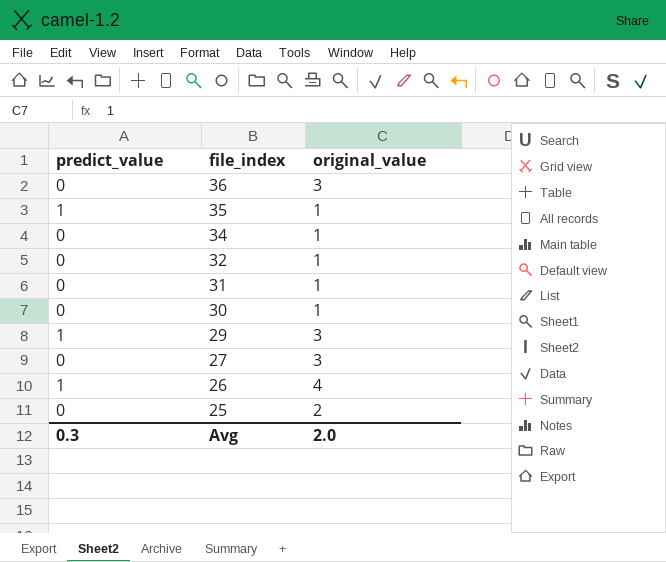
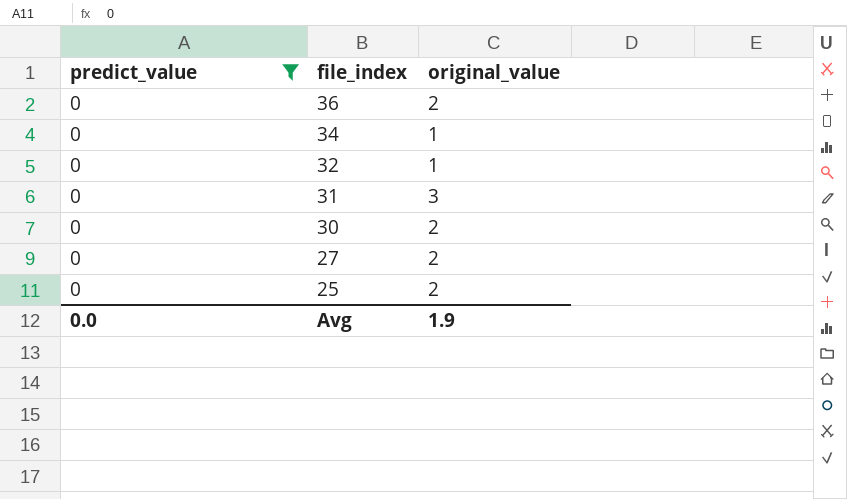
filter: none -> predict_value = 0
36 | original_value: 3 -> 2
31 | original_value: 1 -> 3
30 | original_value: 1 -> 2
27 | original_value: 3 -> 2
Avg | predict_value: 0.3 -> 0.0
Avg | original_value: 2.0 -> 1.9

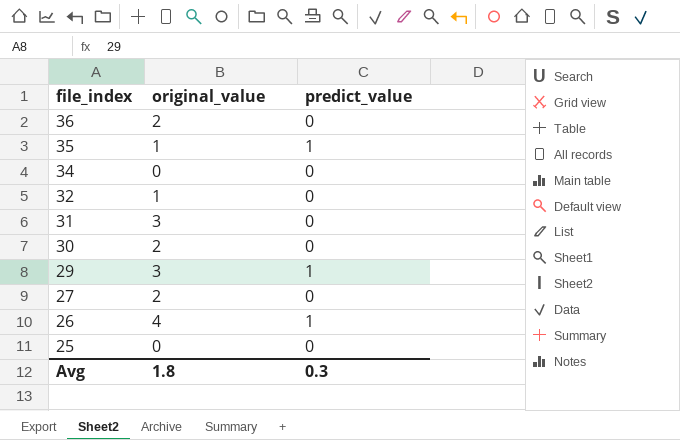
filter: predict_value = 0 -> none
column predict_value | position: 1 -> 3
34 | original_value: 1 -> 0
25 | original_value: 2 -> 0
Avg | original_value: 1.9 -> 1.8
Avg | predict_value: 0.0 -> 0.3

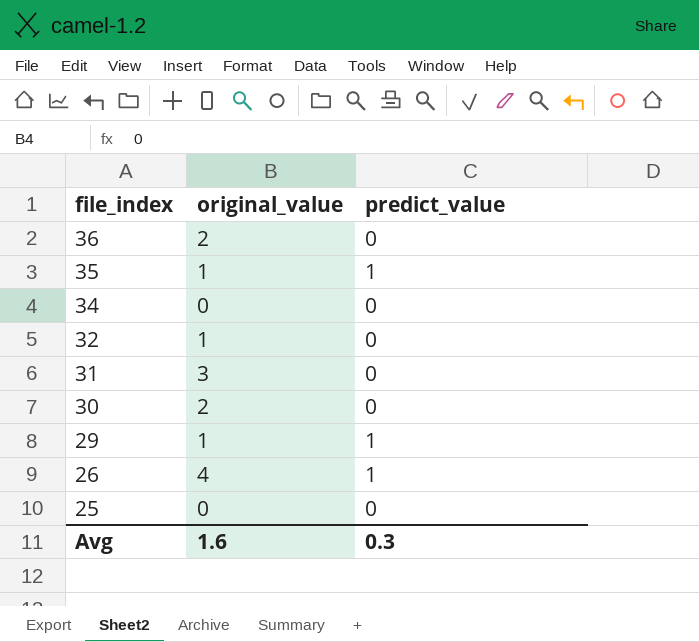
row 27: 2 | 0 -> none
29 | original_value: 3 -> 1
Avg | original_value: 1.8 -> 1.6

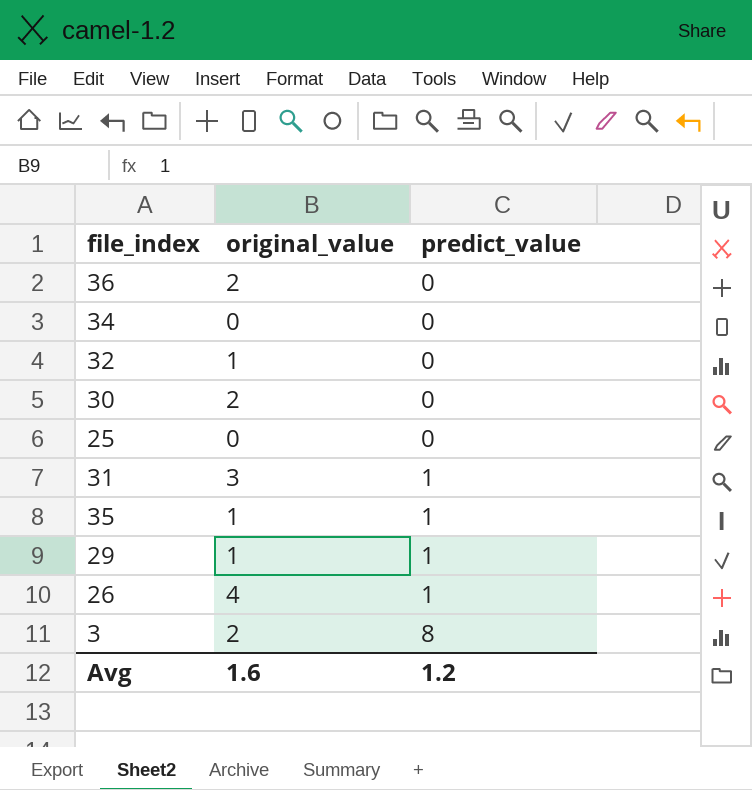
row order: file_index descending -> predict_value ascending
31 | predict_value: 0 -> 1
row 3: none -> 2 | 8
Avg | predict_value: 0.3 -> 1.2

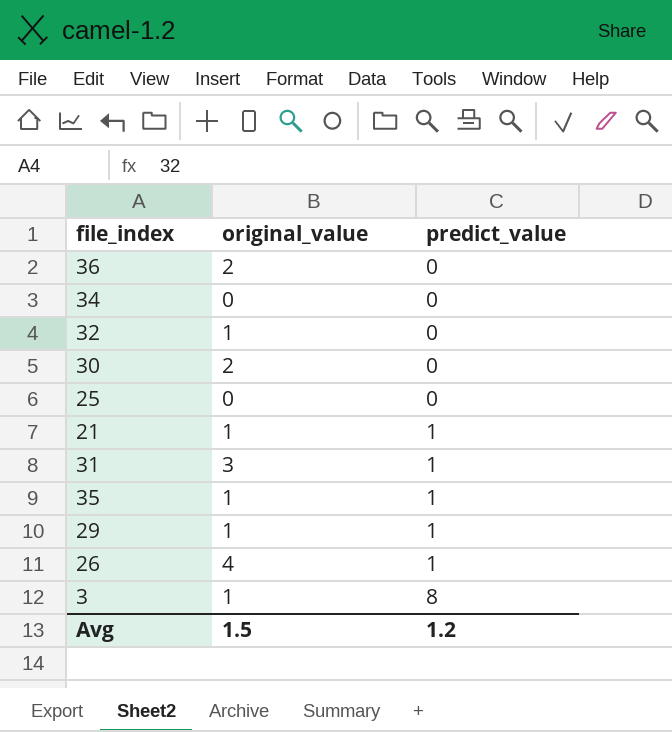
row 21: none -> 1 | 1
3 | original_value: 2 -> 1
Avg | original_value: 1.6 -> 1.5

